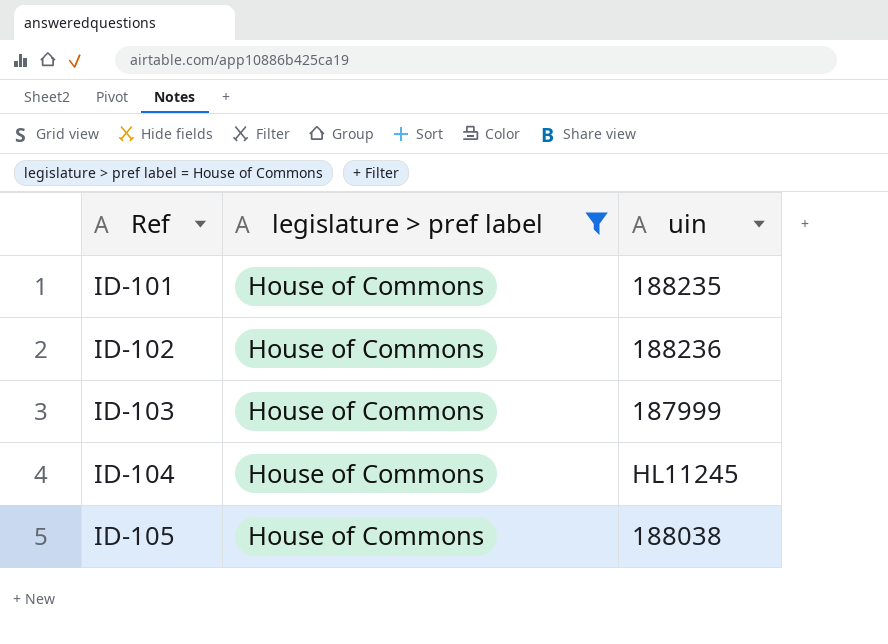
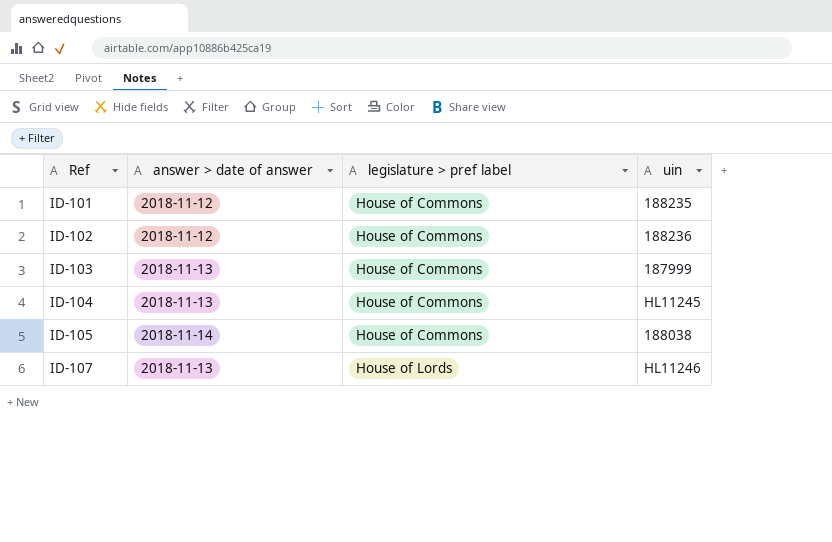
filter: legislature > pref label = House of Commons -> none
column answer > date of answer | position: none -> 2

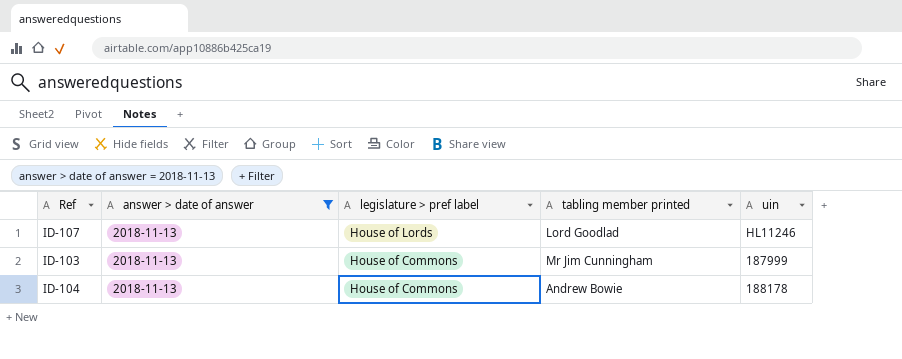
filter: none -> answer > date of answer = 2018-11-13
row order: Ref ascending -> legislature > pref label descending
column tabling member printed | position: none -> 4
ID-104 | uin: HL11245 -> 188178

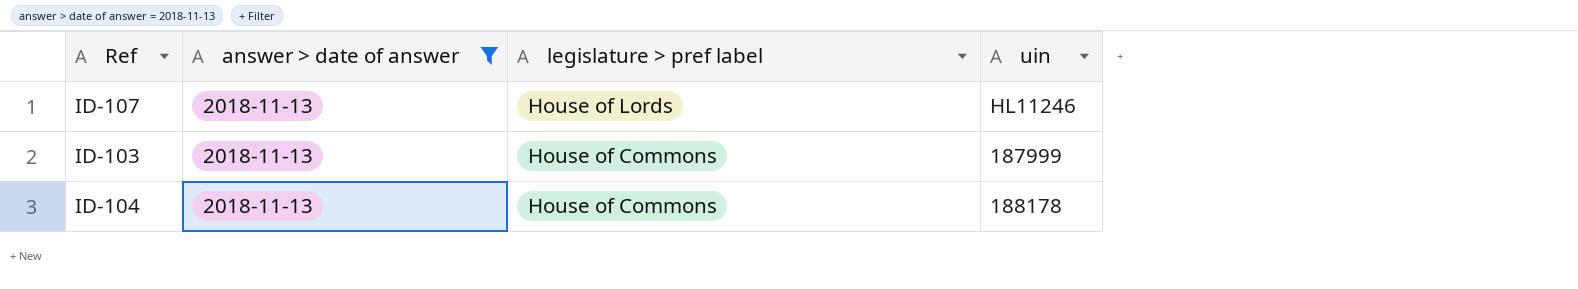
column tabling member printed | position: 4 -> none

